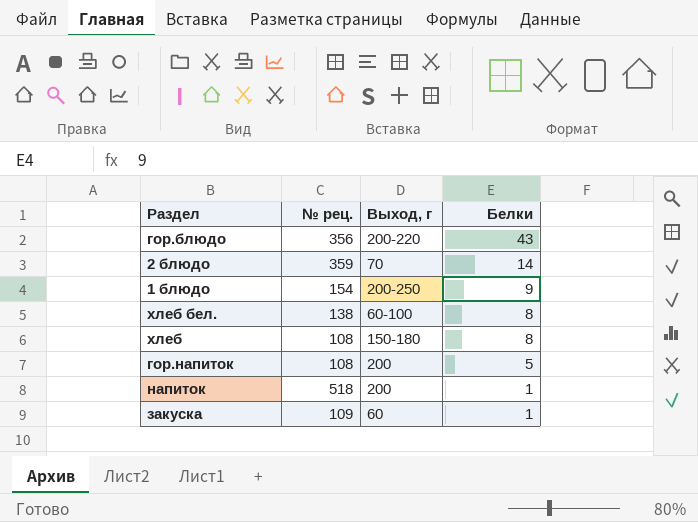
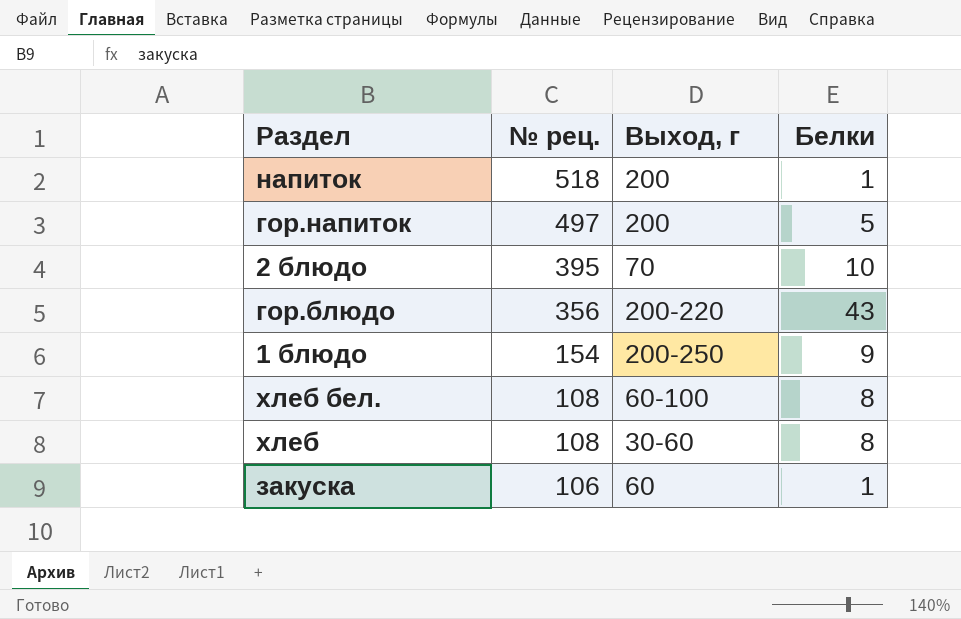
row order: Белки descending -> № рец. descending
гор.напиток | № рец.: 108 -> 497
2 блюдо | № рец.: 359 -> 395
2 блюдо | Белки: 14 -> 10
хлеб бел. | № рец.: 138 -> 108
хлеб | Выход, г: 150-180 -> 30-60
закуска | № рец.: 109 -> 106

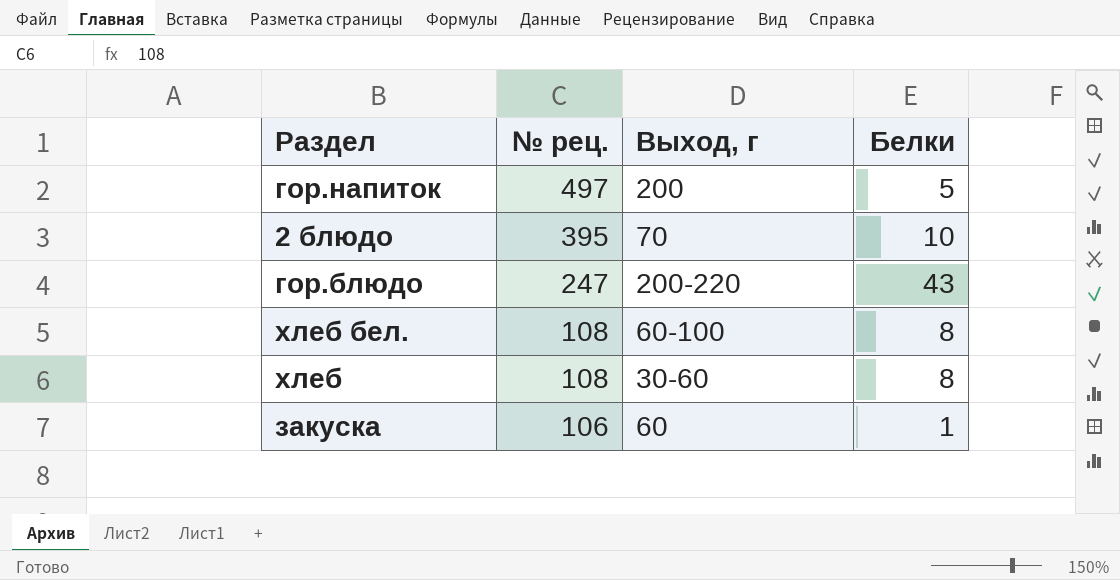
row напиток: 518 | 200 | 1 -> none
row 1 блюдо: 154 | 200-250 | 9 -> none
гор.блюдо | № рец.: 356 -> 247

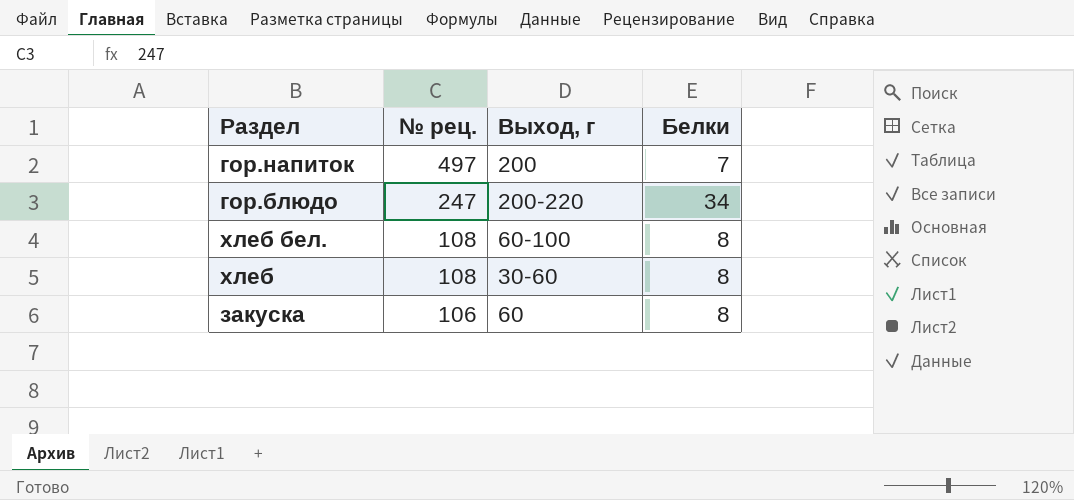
row 2 блюдо: 395 | 70 | 10 -> none
гор.напиток | Белки: 5 -> 7
гор.блюдо | Белки: 43 -> 34
закуска | Белки: 1 -> 8

